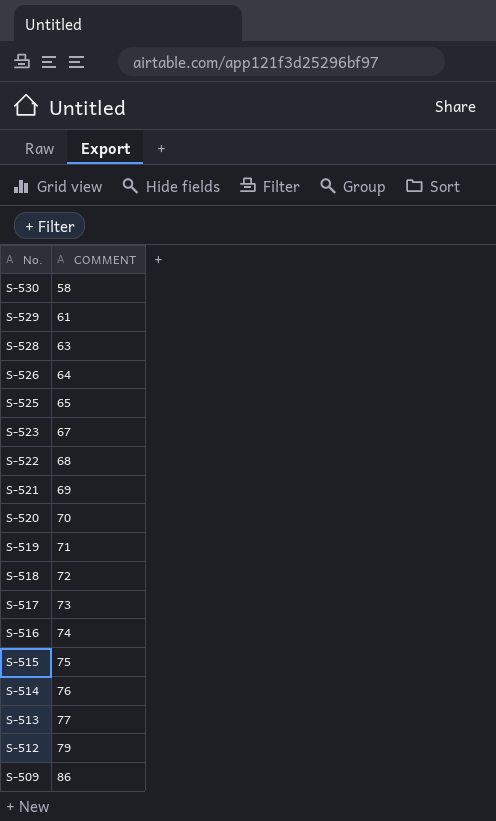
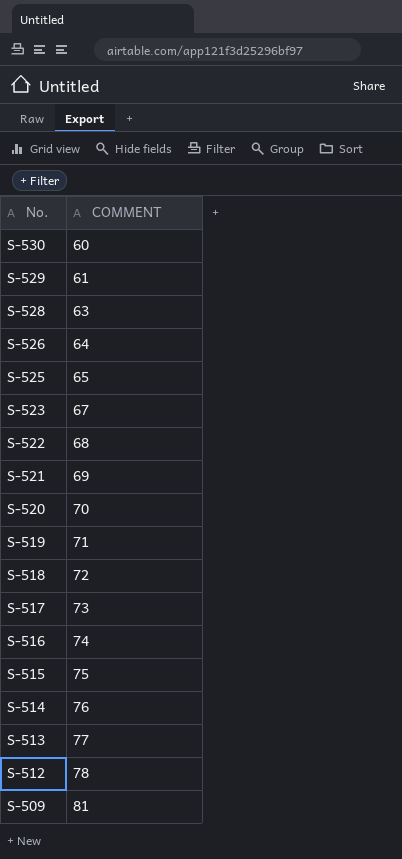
S-530 | COMMENT: 58 -> 60
S-512 | COMMENT: 79 -> 78
S-509 | COMMENT: 86 -> 81

